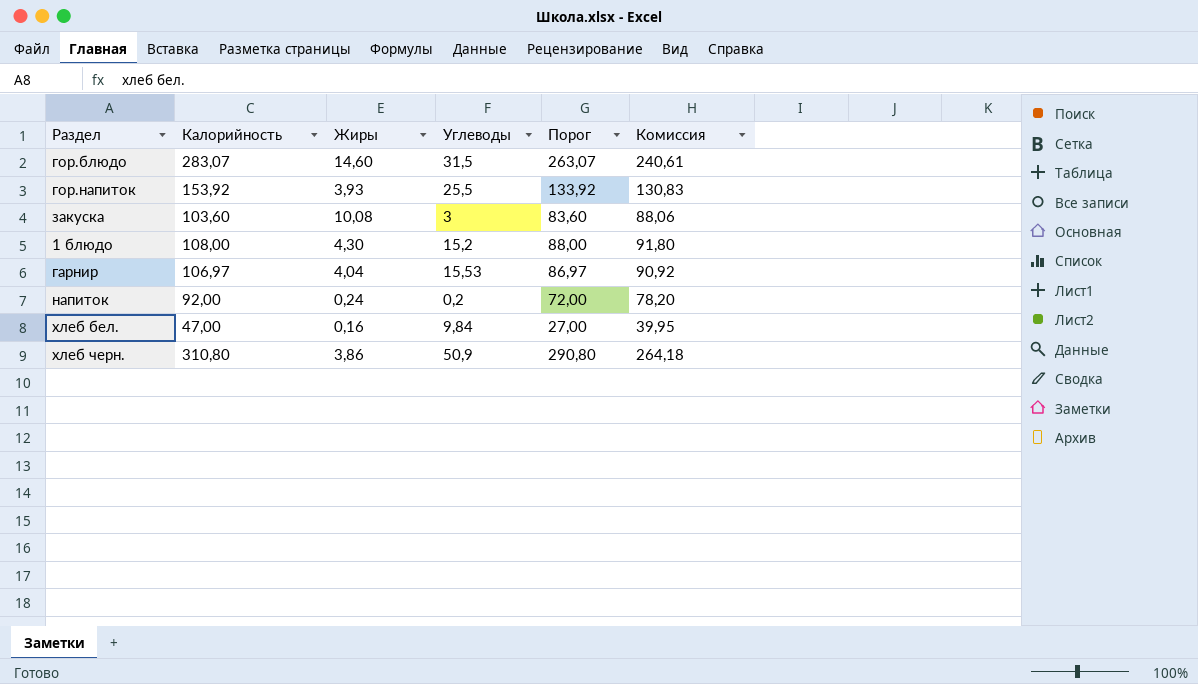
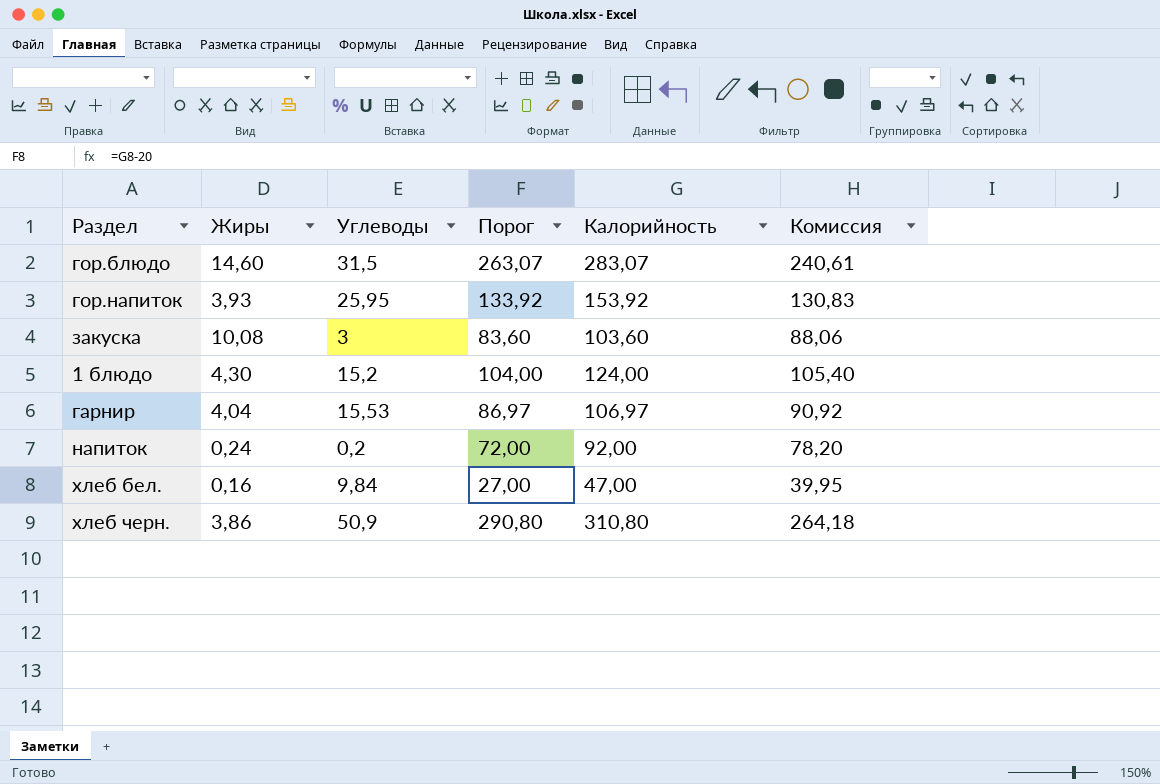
column Калорийность | position: 2 -> 5
гор.напиток | Углеводы: 25,5 -> 25,95
1 блюдо | Порог: 88,00 -> 104,00
1 блюдо | Калорийность: 108,00 -> 124,00
1 блюдо | Комиссия: 91,80 -> 105,40

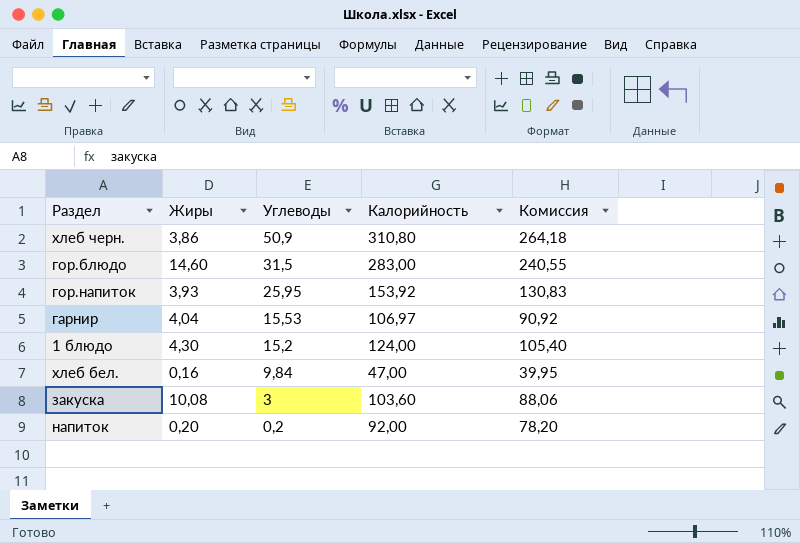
row order: none -> Углеводы descending
column Порог | formula: [Калорийность] - 20 -> none
гор.блюдо | Калорийность: 283,07 -> 283,00
гор.блюдо | Комиссия: 240,61 -> 240,55
напиток | Жиры: 0,24 -> 0,20

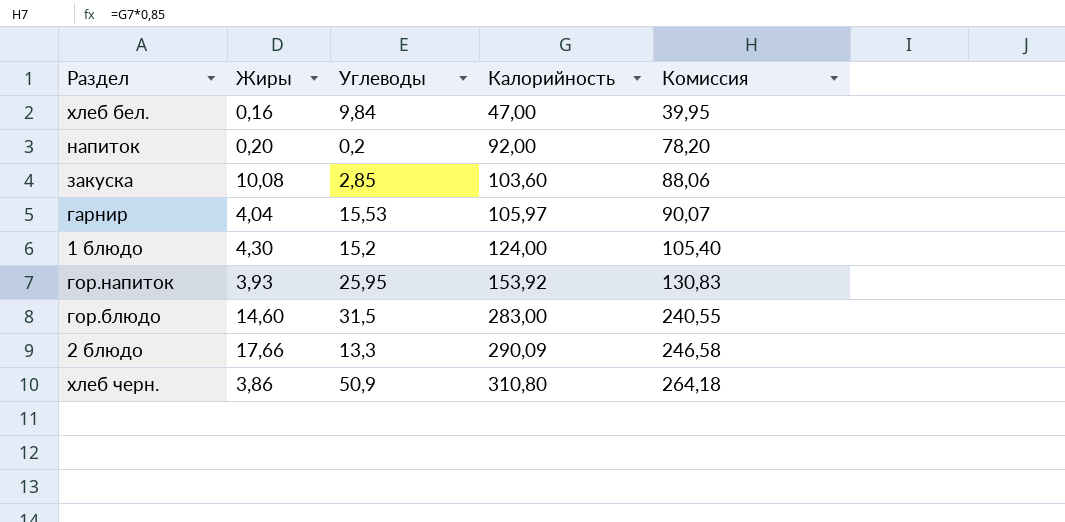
row order: Углеводы descending -> Калорийность ascending
закуска | Углеводы: 3 -> 2,85
гарнир | Калорийность: 106,97 -> 105,97
гарнир | Комиссия: 90,92 -> 90,07
row 2 блюдо: none -> 17,66 | 13,3 | 290,09 | 246,58

